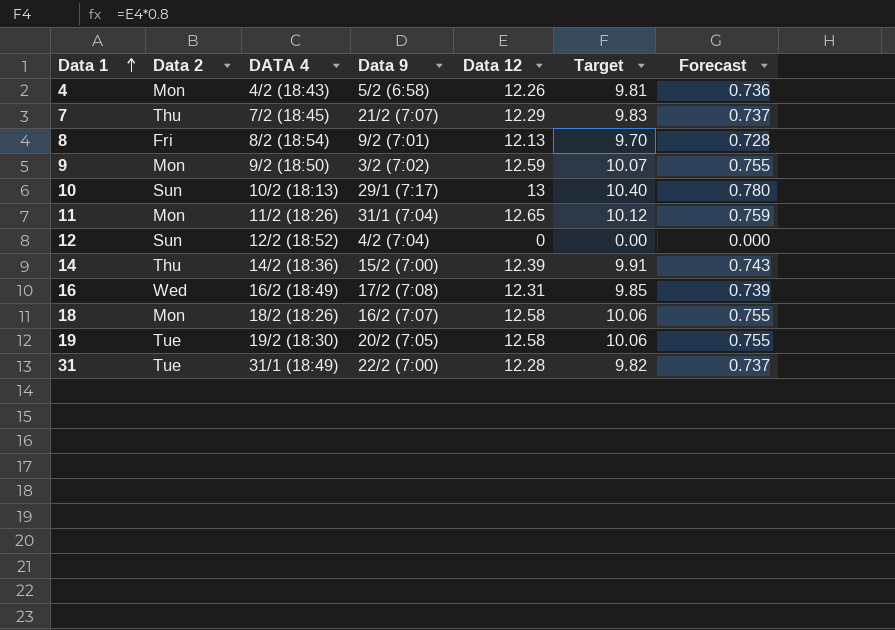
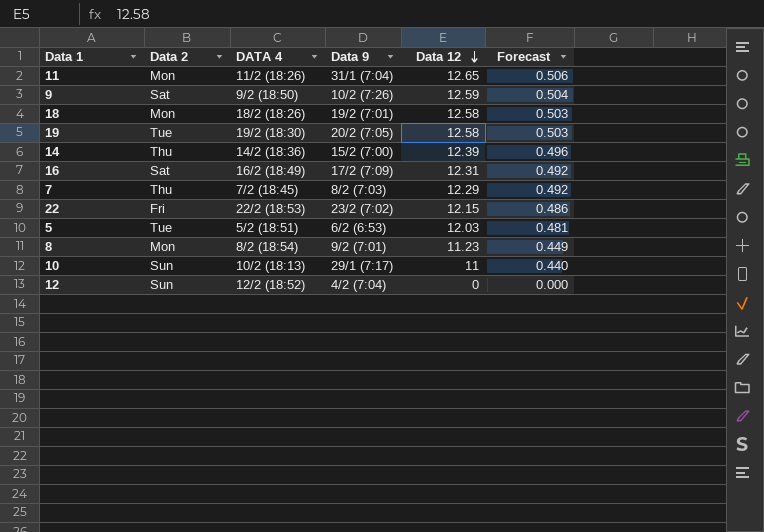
row order: Data 1 ascending -> Data 12 descending
column Target | formula: [Data 12] * 0.8 -> none
column Forecast | formula: [Data 12] * 0.06 -> [Data 12] * 0.04
row 4: Mon | 4/2 (18:43) | 5/2 (6:58) | 12.26 | 9.81 | 0.736 -> none
row 31: Tue | 31/1 (18:49) | 22/2 (7:00) | 12.28 | 9.82 | 0.737 -> none
9 | Data 2: Mon -> Sat
9 | Data 9: 3/2 (7:02) -> 10/2 (7:26)
18 | Data 9: 16/2 (7:07) -> 19/2 (7:01)
16 | Data 2: Wed -> Sat
16 | Data 9: 17/2 (7:08) -> 17/2 (7:09)
7 | Data 9: 21/2 (7:07) -> 8/2 (7:03)
row 22: none -> Fri | 22/2 (18:53) | 23/2 (7:02) | 12.15 | 0.486
row 5: none -> Tue | 5/2 (18:51) | 6/2 (6:53) | 12.03 | 0.481
8 | Data 2: Fri -> Mon
8 | Data 12: 12.13 -> 11.23
10 | Data 12: 13 -> 11

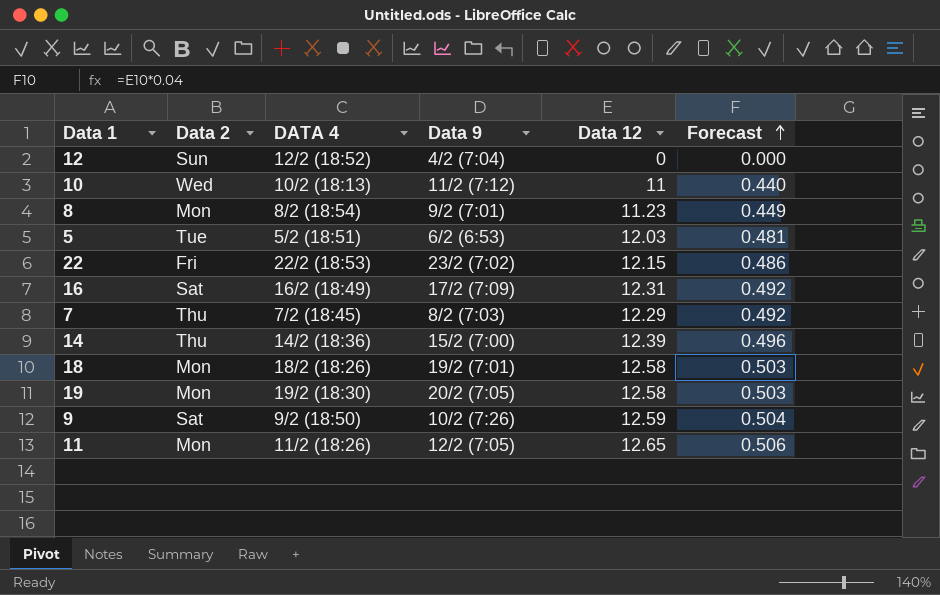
row order: Data 12 descending -> Forecast ascending
10 | Data 2: Sun -> Wed
10 | Data 9: 29/1 (7:17) -> 11/2 (7:12)
19 | Data 2: Tue -> Mon
11 | Data 9: 31/1 (7:04) -> 12/2 (7:05)

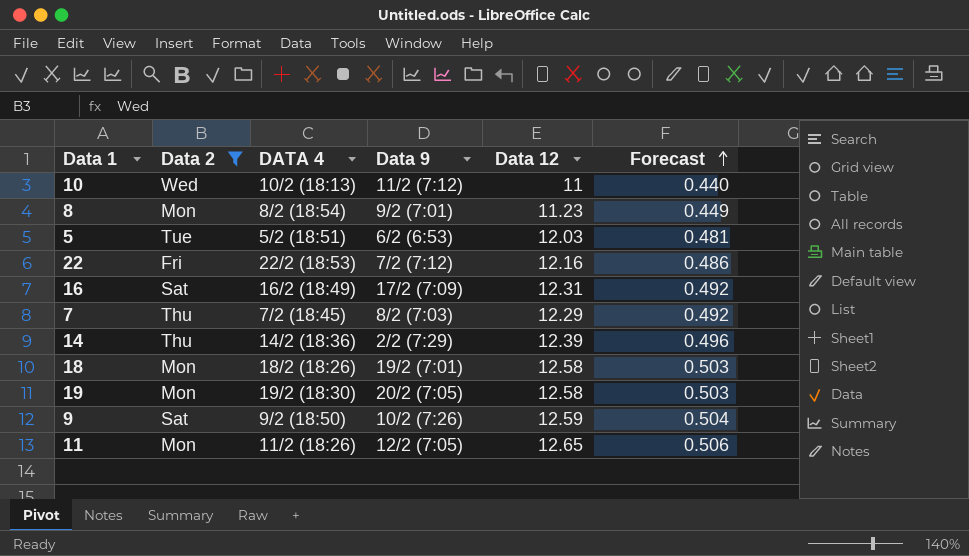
filter: none -> Data 2 != Sun
22 | Data 9: 23/2 (7:02) -> 7/2 (7:12)
22 | Data 12: 12.15 -> 12.16
14 | Data 9: 15/2 (7:00) -> 2/2 (7:29)

